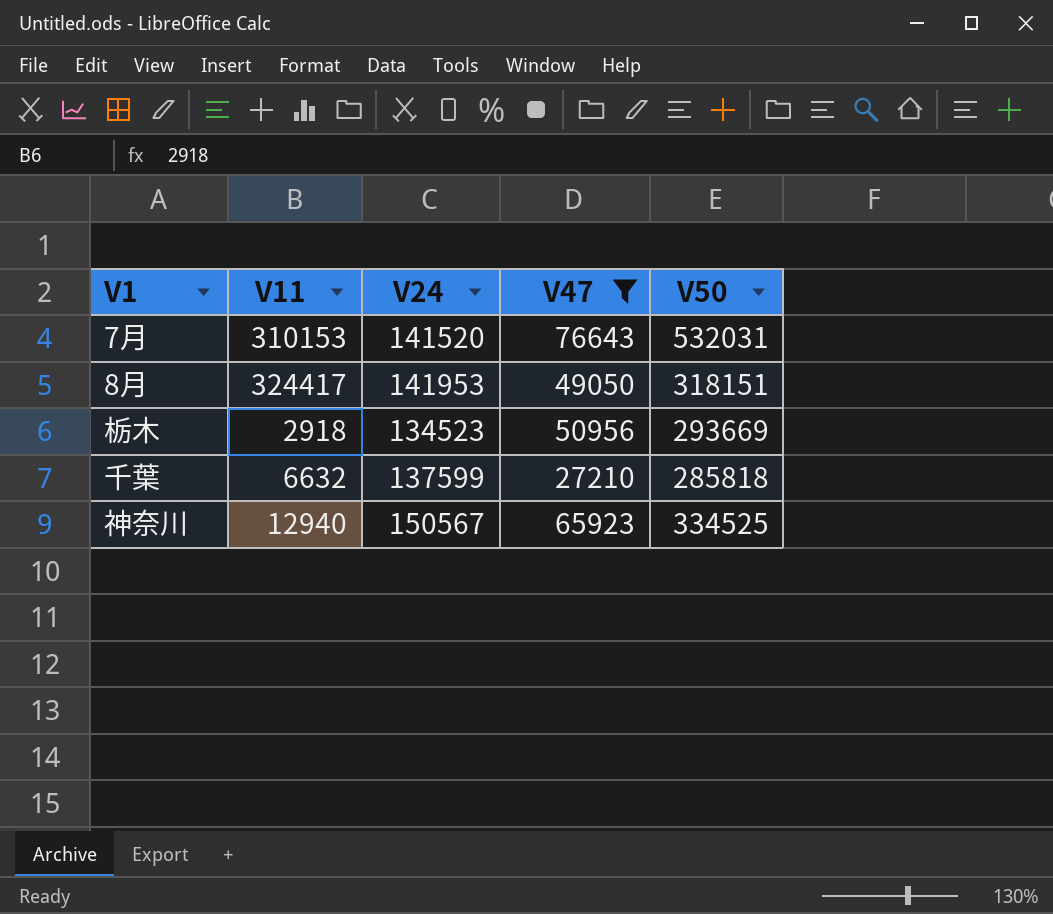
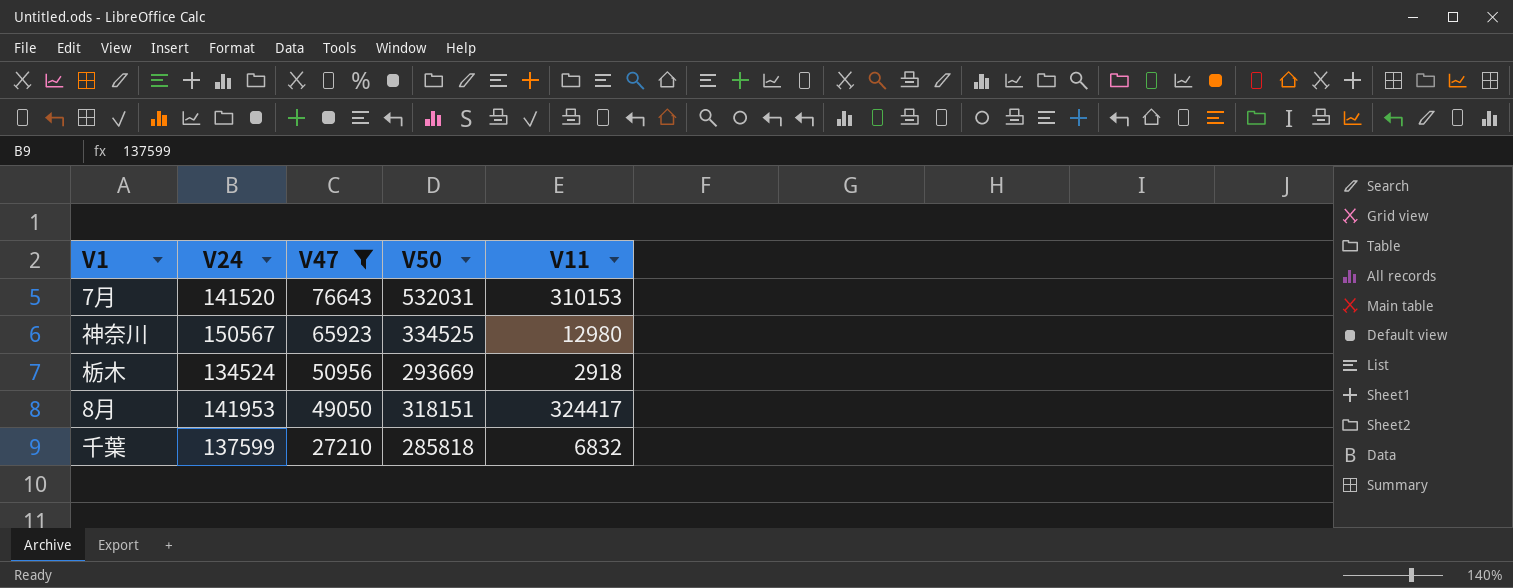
row order: none -> V47 descending
column V11 | position: 2 -> 5
神奈川 | V11: 12940 -> 12980
栃木 | V24: 134523 -> 134524
千葉 | V11: 6632 -> 6832

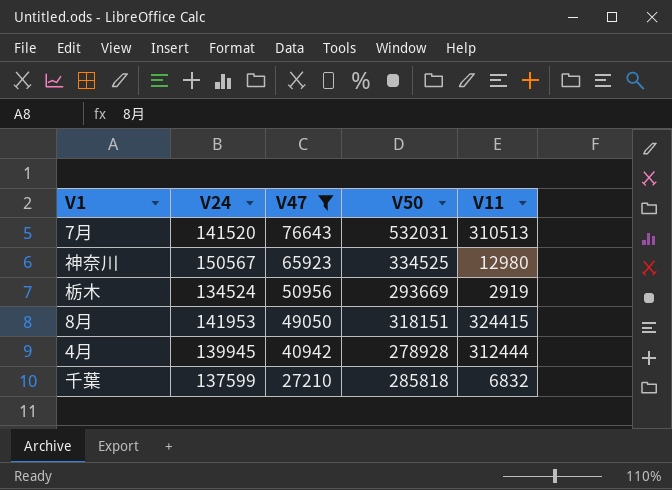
7月 | V11: 310153 -> 310513
栃木 | V11: 2918 -> 2919
8月 | V11: 324417 -> 324415
row 4月: none -> 139945 | 40942 | 278928 | 312444

